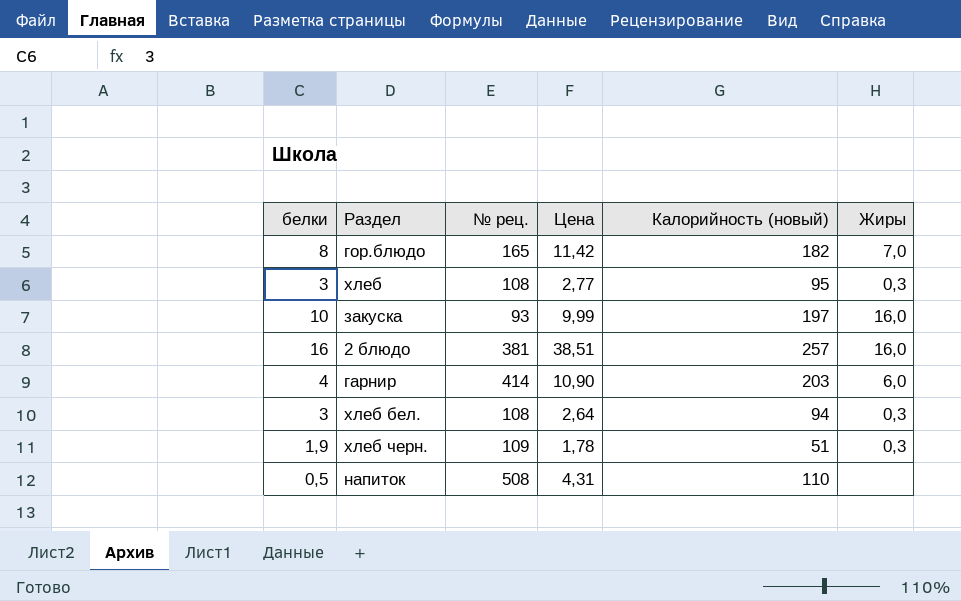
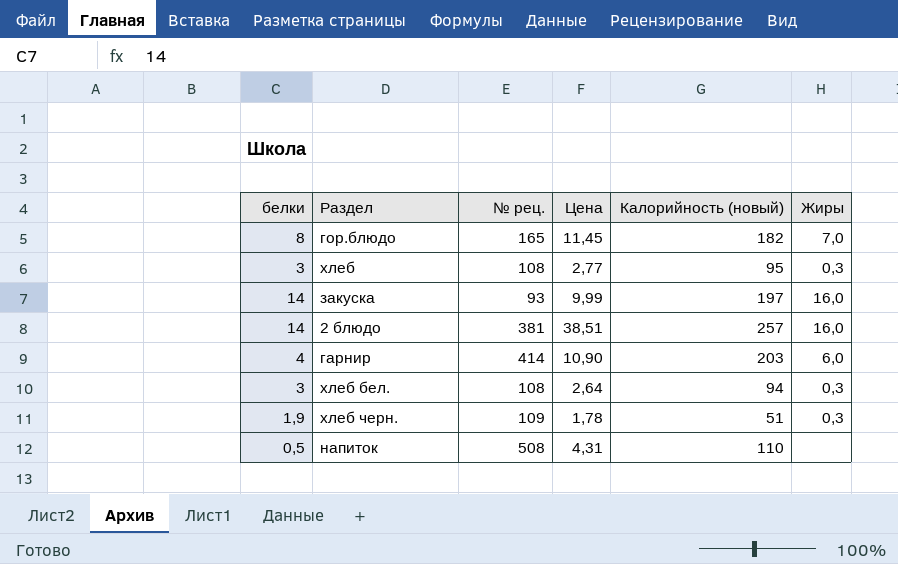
гор.блюдо | Цена: 11,42 -> 11,45
закуска | белки: 10 -> 14
2 блюдо | белки: 16 -> 14

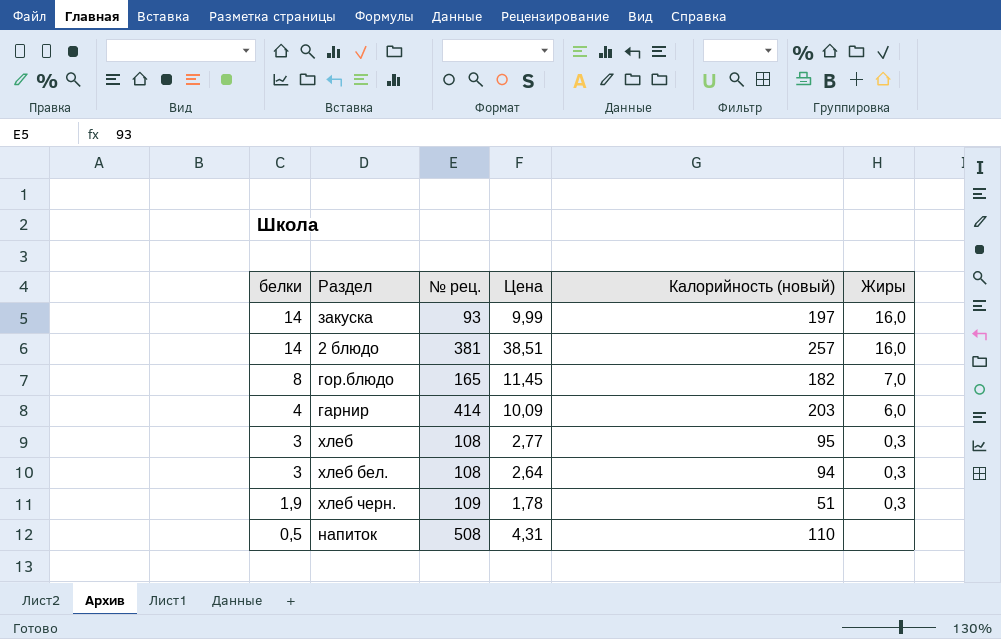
row order: none -> белки descending
гарнир | Цена: 10,90 -> 10,09

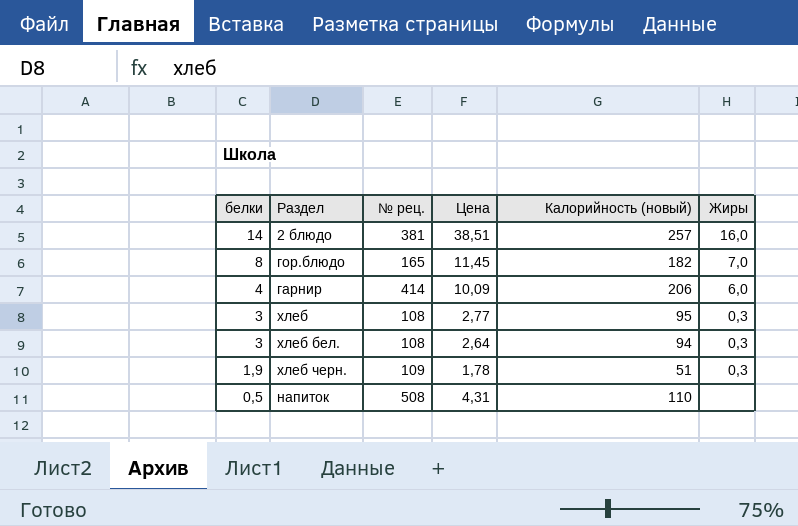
row закуска: 14 | 93 | 9,99 | 197 | 16,0 -> none
гарнир | Калорийность (новый): 203 -> 206

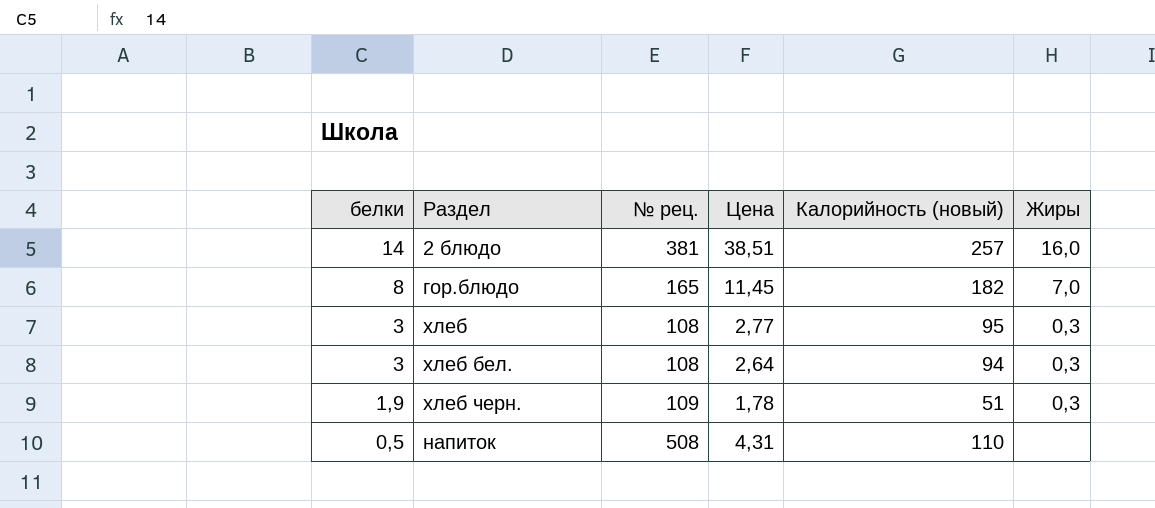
row гарнир: 4 | 414 | 10,09 | 206 | 6,0 -> none

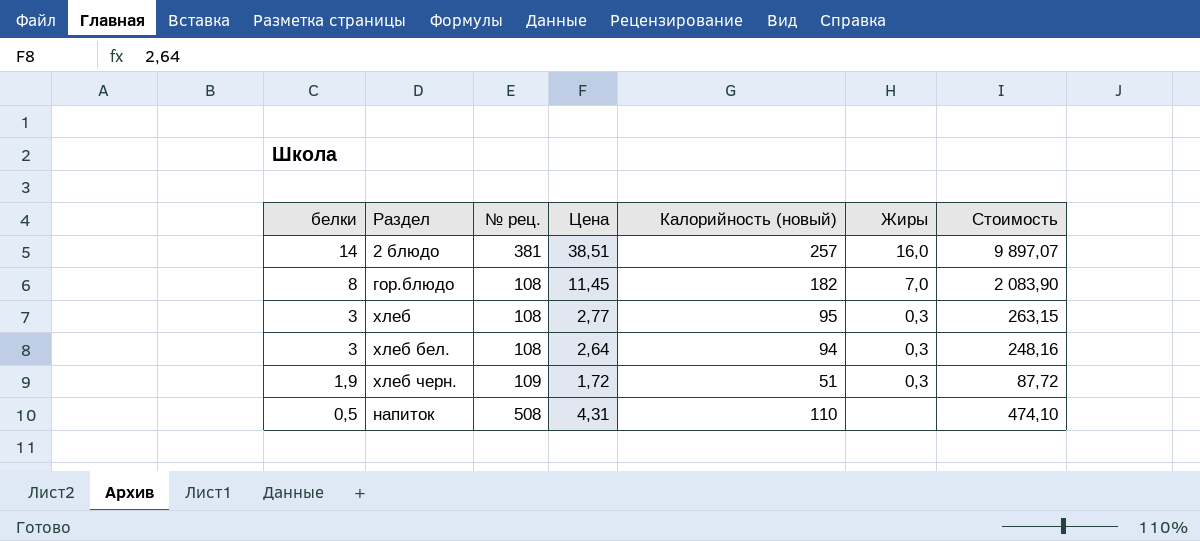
column Стоимость | formula: none -> [Цена] * [Калорийность (новый)]
гор.блюдо | № рец.: 165 -> 108
хлеб черн. | Цена: 1,78 -> 1,72

